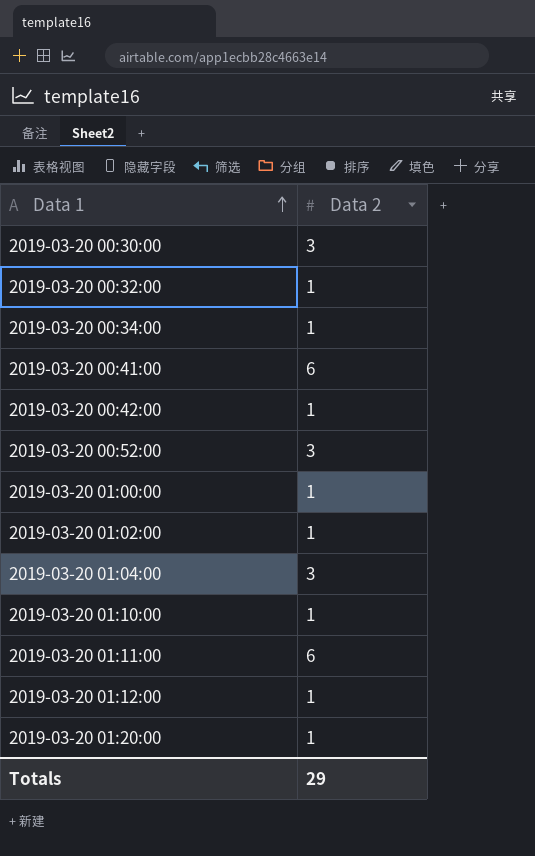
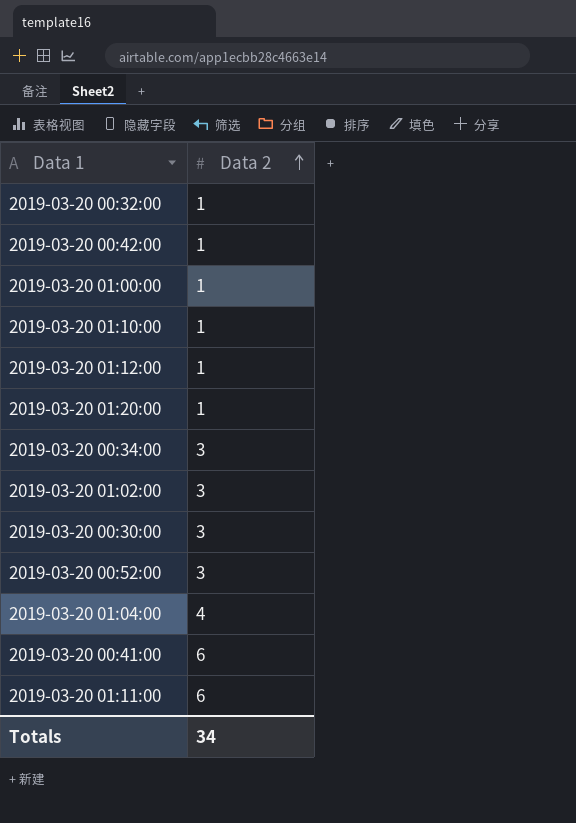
row order: Data 1 ascending -> Data 2 ascending
2019-03-20 00:34:00 | Data 2: 1 -> 3
2019-03-20 01:02:00 | Data 2: 1 -> 3
2019-03-20 01:04:00 | Data 2: 3 -> 4
Totals | Data 2: 29 -> 34

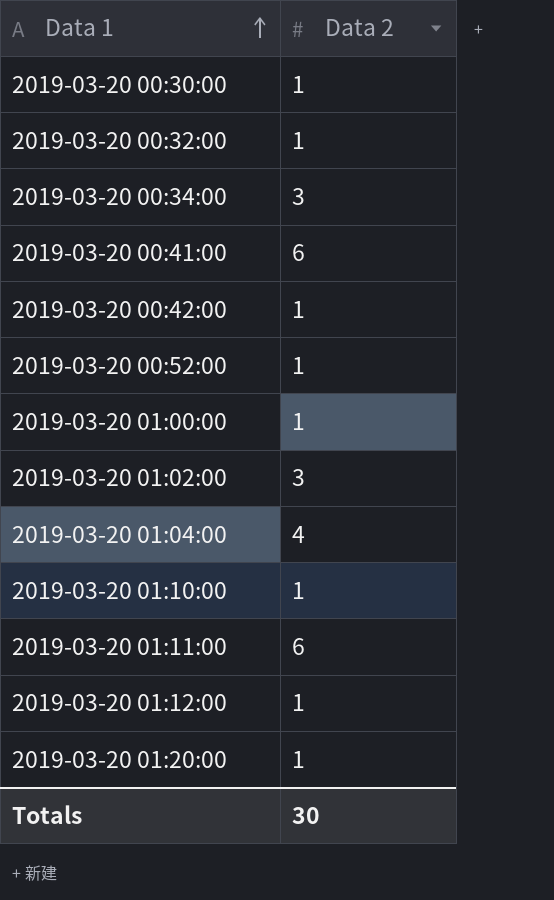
row order: Data 2 ascending -> Data 1 ascending
2019-03-20 00:30:00 | Data 2: 3 -> 1
2019-03-20 00:52:00 | Data 2: 3 -> 1
Totals | Data 2: 34 -> 30

